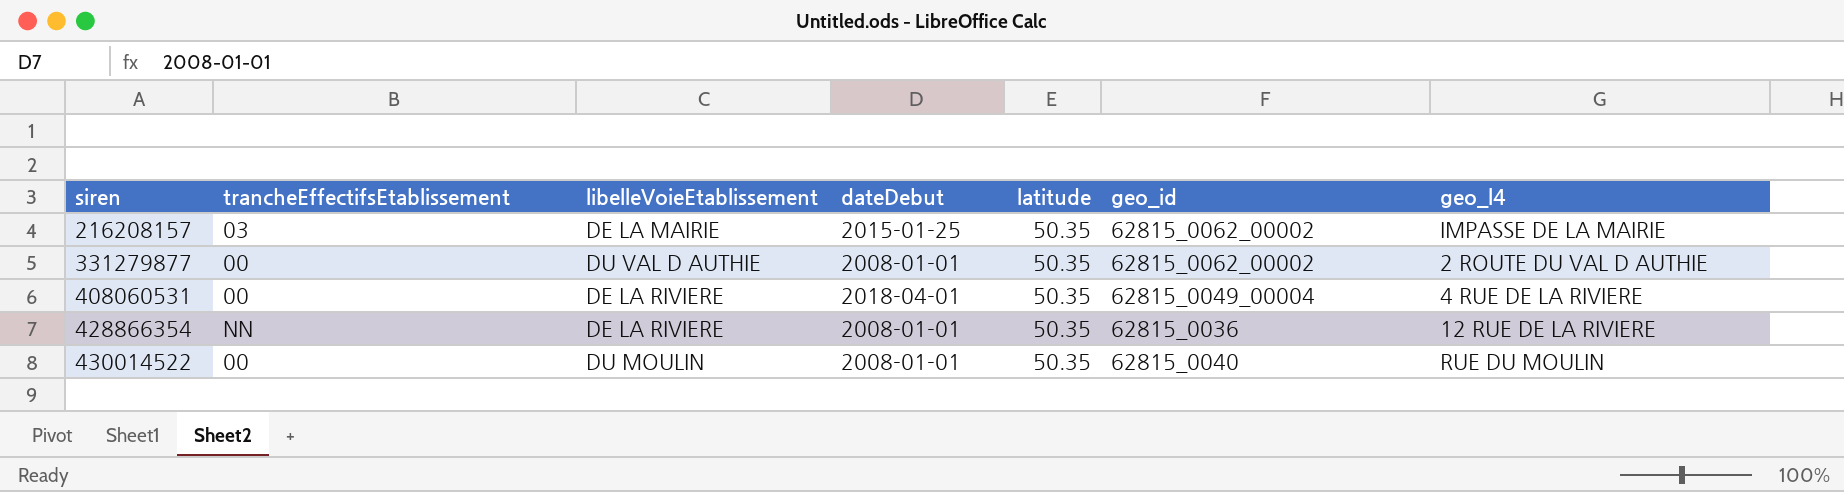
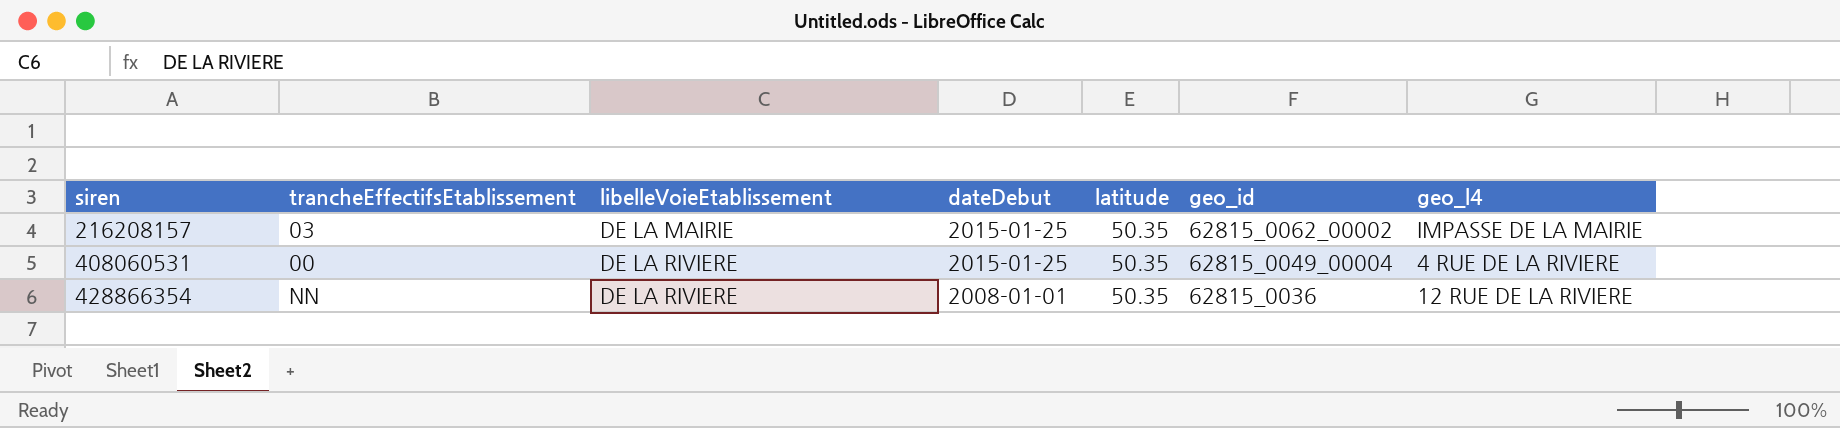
row 331279877: 00 | DU VAL D AUTHIE | 2008-01-01 | 50.35 | 62815_0062_00002 | 2 ROUTE DU VAL D AUTHIE -> none
row 430014522: 00 | DU MOULIN | 2008-01-01 | 50.35 | 62815_0040 | RUE DU MOULIN -> none
408060531 | dateDebut: 2018-04-01 -> 2015-01-25

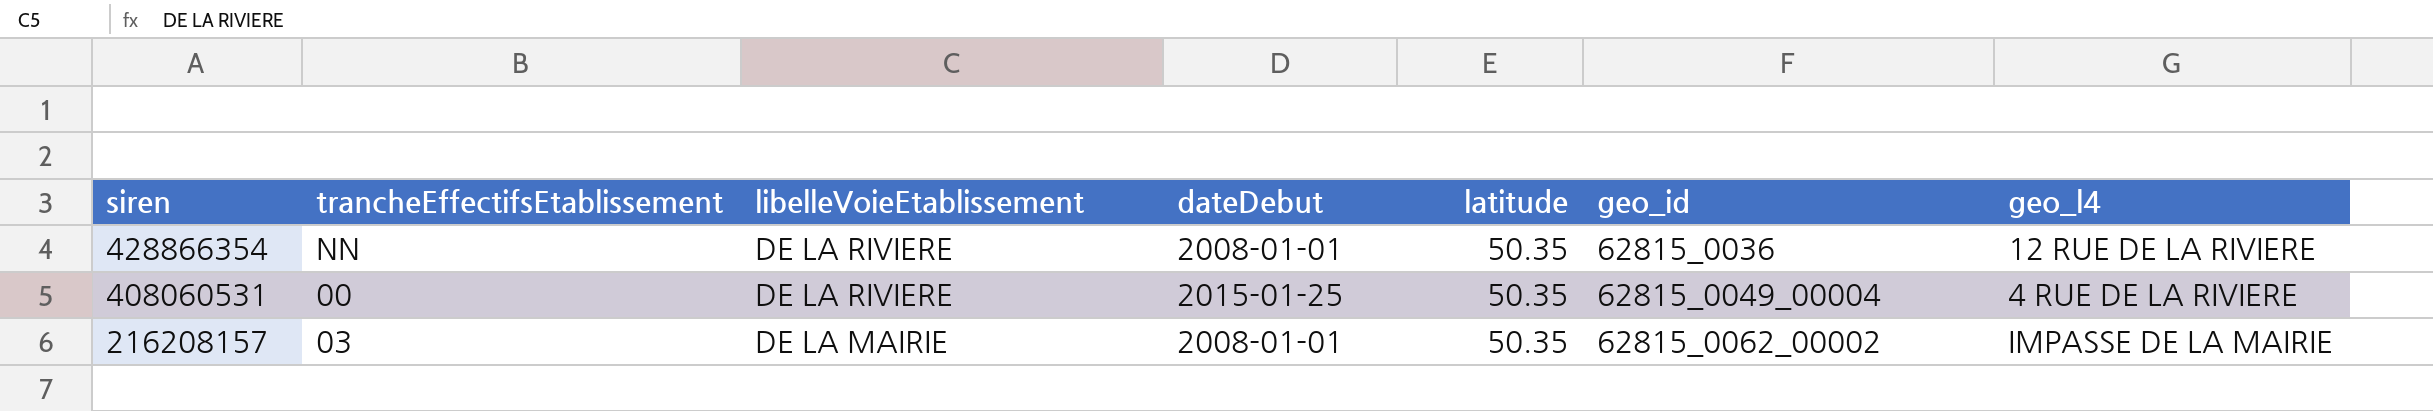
row order: siren ascending -> siren descending
216208157 | dateDebut: 2015-01-25 -> 2008-01-01

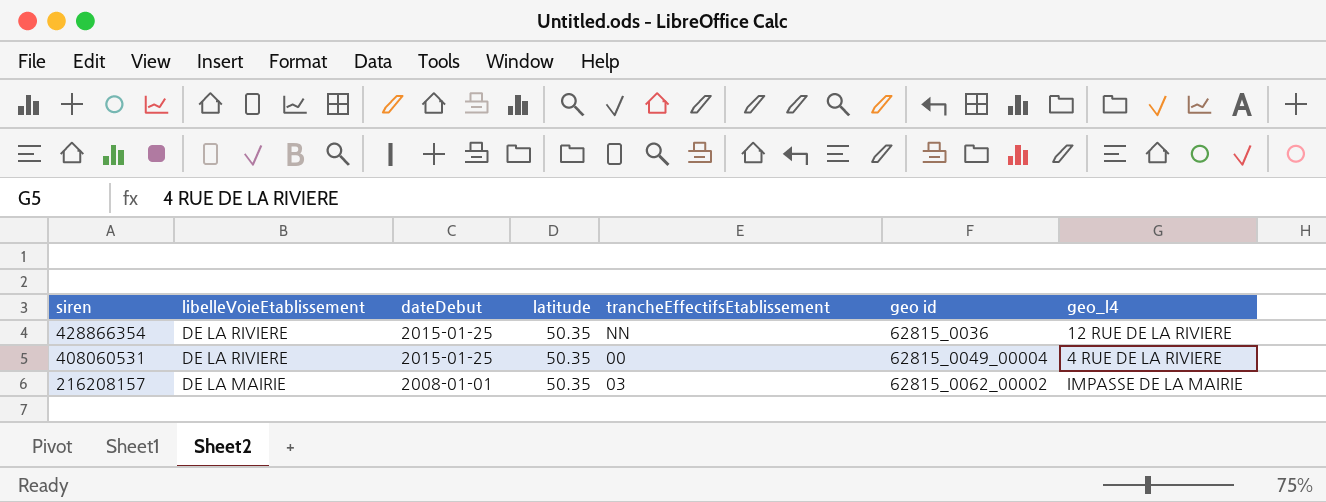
column trancheEffectifsEtablissement | position: 2 -> 5
column name: geo_id -> geo id
428866354 | dateDebut: 2008-01-01 -> 2015-01-25

